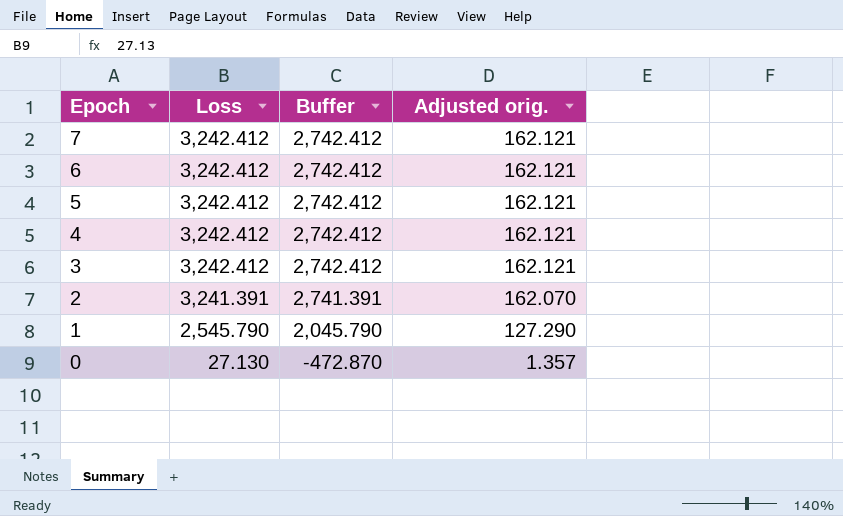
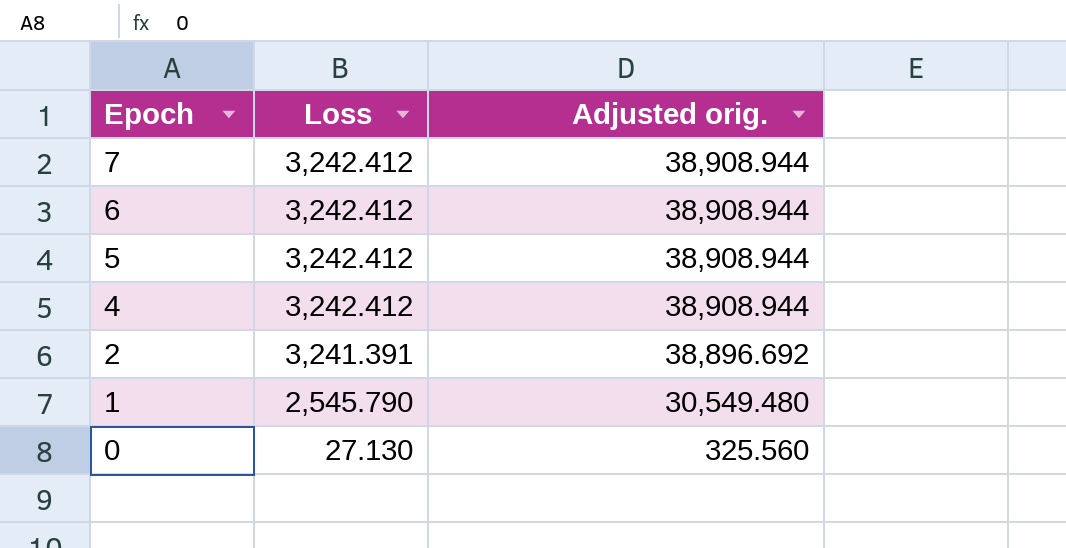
column Buffer | formula: [Loss] - 500 -> none
column Adjusted orig. | formula: [Loss] * 0.05 -> [Loss] * 12
row 3: 3,242.412 | 2,742.412 | 162.121 -> none

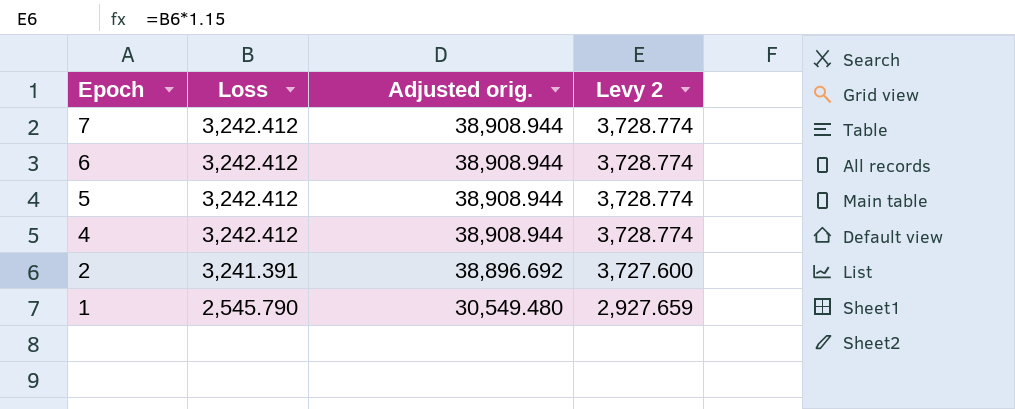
column Levy 2 | formula: none -> [Loss] * 1.15
row 0: 27.130 | 325.560 -> none

